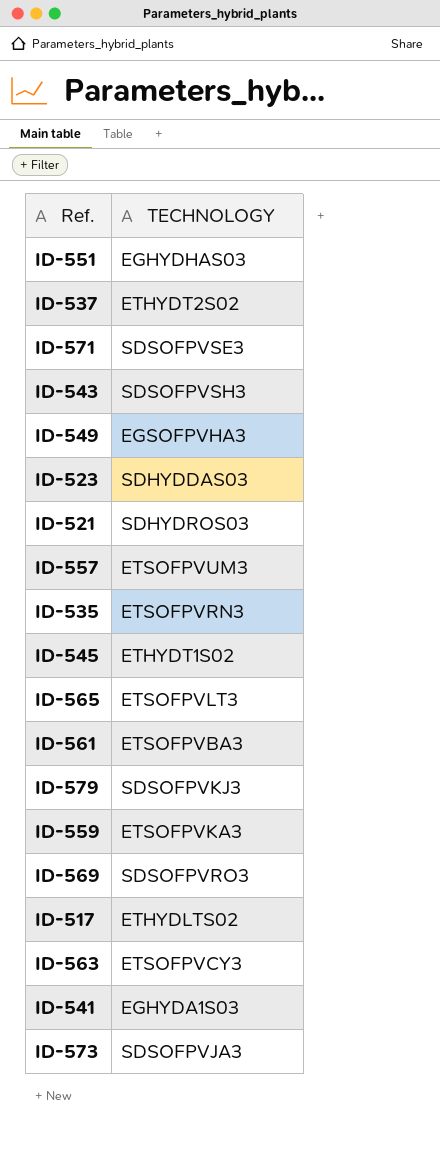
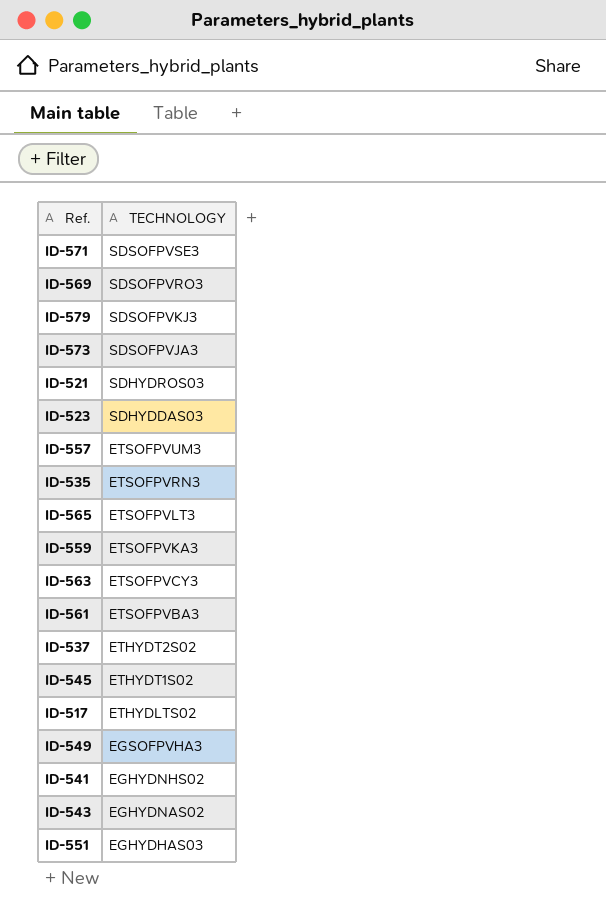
row order: none -> TECHNOLOGY descending
ID-541 | TECHNOLOGY: EGHYDA1S03 -> EGHYDNHS02
ID-543 | TECHNOLOGY: SDSOFPVSH3 -> EGHYDNAS02

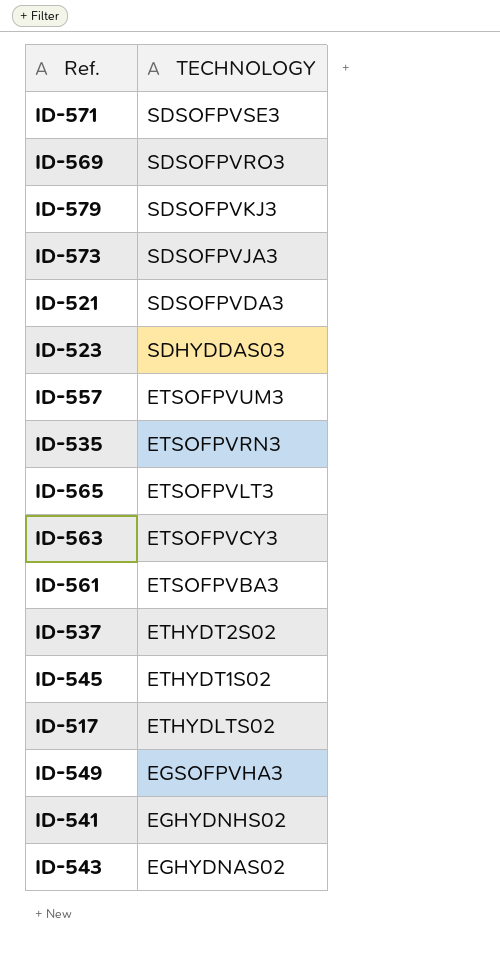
row ID-559: ETSOFPVKA3 -> none
row ID-551: EGHYDHAS03 -> none
ID-521 | TECHNOLOGY: SDHYDROS03 -> SDSOFPVDA3

